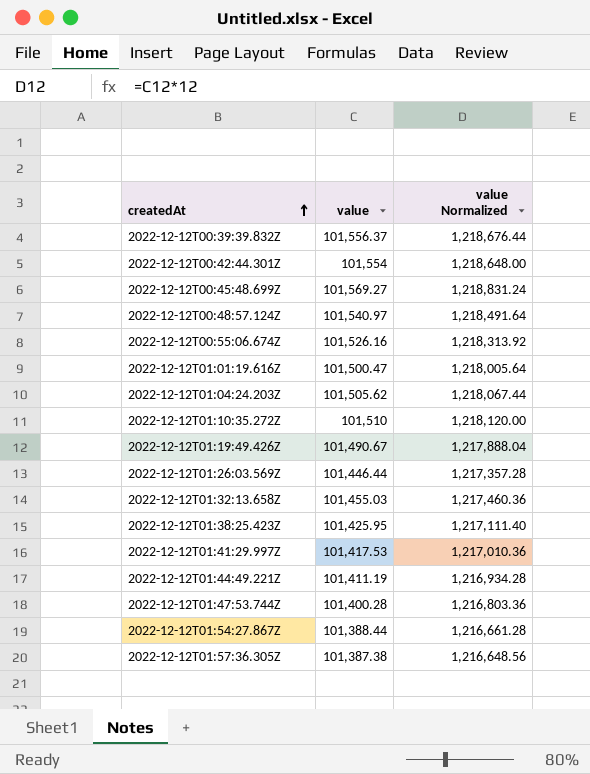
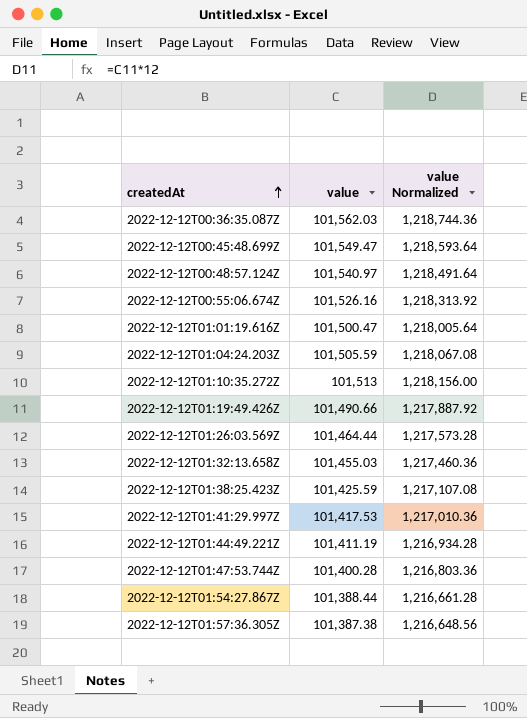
row 2022-12-12T00:39:39.832Z: 101,556.37 | 1,218,676.44 -> none
row 2022-12-12T00:42:44.301Z: 101,554 | 1,218,648.00 -> none
row 2022-12-12T00:36:35.087Z: none -> 101,562.03 | 1,218,744.36
2022-12-12T00:45:48.699Z | value: 101,569.27 -> 101,549.47
2022-12-12T00:45:48.699Z | value Normalized: 1,218,831.24 -> 1,218,593.64
2022-12-12T01:04:24.203Z | value: 101,505.62 -> 101,505.59
2022-12-12T01:04:24.203Z | value Normalized: 1,218,067.44 -> 1,218,067.08
2022-12-12T01:10:35.272Z | value: 101,510 -> 101,513
2022-12-12T01:10:35.272Z | value Normalized: 1,218,120.00 -> 1,218,156.00
2022-12-12T01:19:49.426Z | value: 101,490.67 -> 101,490.66
2022-12-12T01:19:49.426Z | value Normalized: 1,217,888.04 -> 1,217,887.92
2022-12-12T01:26:03.569Z | value: 101,446.44 -> 101,464.44
2022-12-12T01:26:03.569Z | value Normalized: 1,217,357.28 -> 1,217,573.28
2022-12-12T01:38:25.423Z | value: 101,425.95 -> 101,425.59
2022-12-12T01:38:25.423Z | value Normalized: 1,217,111.40 -> 1,217,107.08

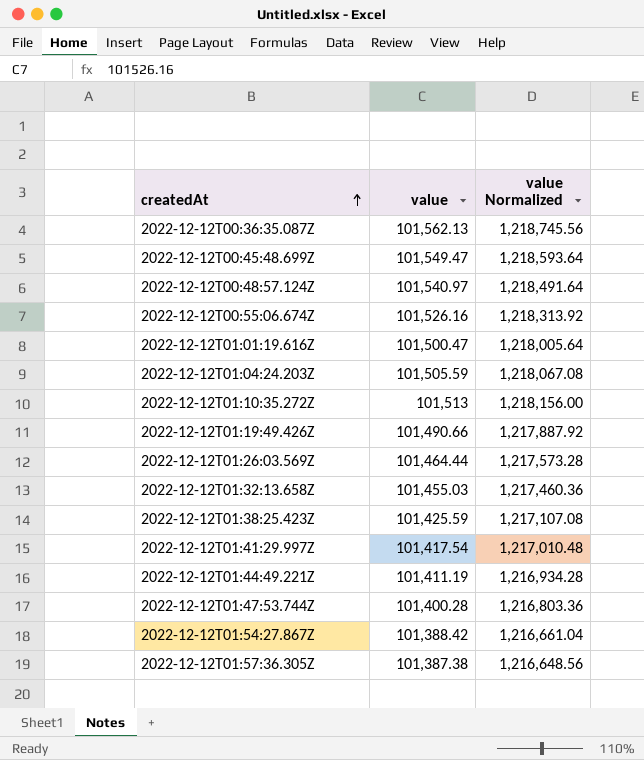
2022-12-12T00:36:35.087Z | value: 101,562.03 -> 101,562.13
2022-12-12T00:36:35.087Z | value Normalized: 1,218,744.36 -> 1,218,745.56
2022-12-12T01:41:29.997Z | value: 101,417.53 -> 101,417.54
2022-12-12T01:41:29.997Z | value Normalized: 1,217,010.36 -> 1,217,010.48
2022-12-12T01:54:27.867Z | value: 101,388.44 -> 101,388.42
2022-12-12T01:54:27.867Z | value Normalized: 1,216,661.28 -> 1,216,661.04

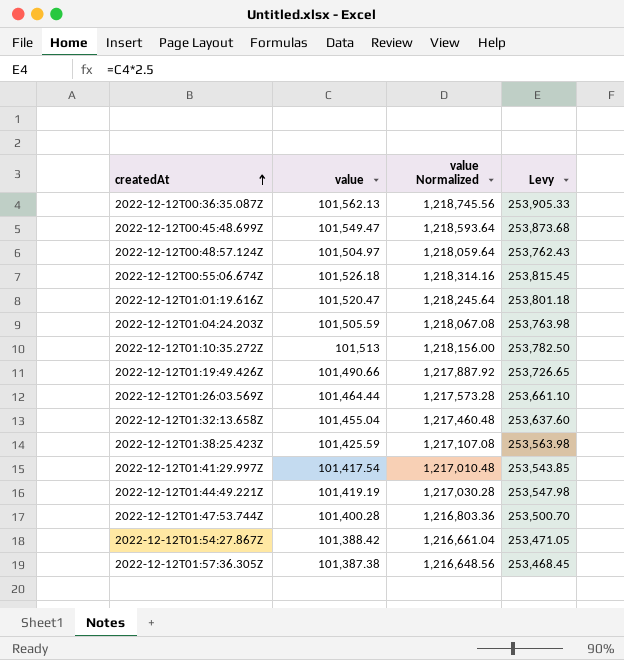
column Levy | formula: none -> [value] * 2.5
2022-12-12T00:48:57.124Z | value: 101,540.97 -> 101,504.97
2022-12-12T00:48:57.124Z | value Normalized: 1,218,491.64 -> 1,218,059.64
2022-12-12T00:55:06.674Z | value: 101,526.16 -> 101,526.18
2022-12-12T00:55:06.674Z | value Normalized: 1,218,313.92 -> 1,218,314.16
2022-12-12T01:01:19.616Z | value: 101,500.47 -> 101,520.47
2022-12-12T01:01:19.616Z | value Normalized: 1,218,005.64 -> 1,218,245.64
2022-12-12T01:32:13.658Z | value: 101,455.03 -> 101,455.04
2022-12-12T01:32:13.658Z | value Normalized: 1,217,460.36 -> 1,217,460.48
2022-12-12T01:44:49.221Z | value: 101,411.19 -> 101,419.19
2022-12-12T01:44:49.221Z | value Normalized: 1,216,934.28 -> 1,217,030.28

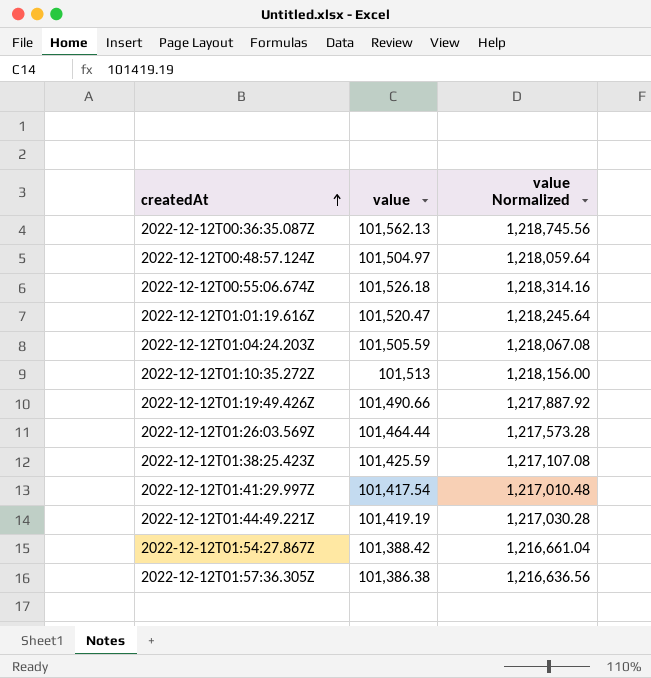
column Levy | formula: [value] * 2.5 -> none
row 2022-12-12T00:45:48.699Z: 101,549.47 | 1,218,593.64 | 253,873.68 -> none
row 2022-12-12T01:32:13.658Z: 101,455.04 | 1,217,460.48 | 253,637.60 -> none
row 2022-12-12T01:47:53.744Z: 101,400.28 | 1,216,803.36 | 253,500.70 -> none
2022-12-12T01:57:36.305Z | value: 101,387.38 -> 101,386.38
2022-12-12T01:57:36.305Z | value Normalized: 1,216,648.56 -> 1,216,636.56

